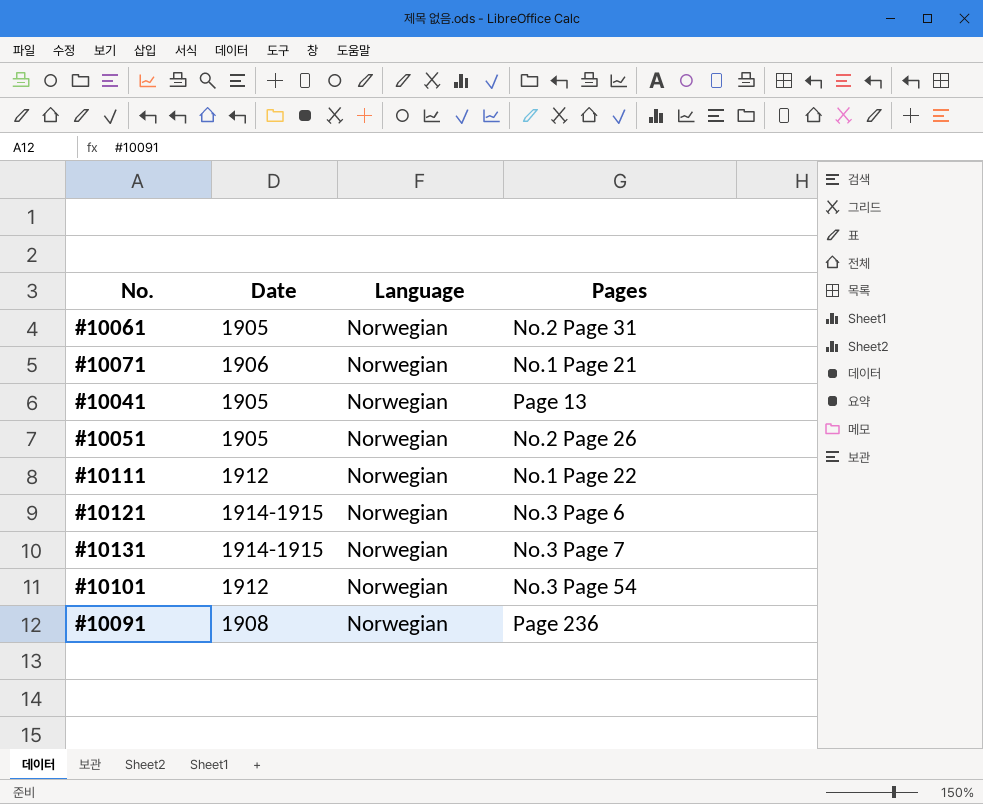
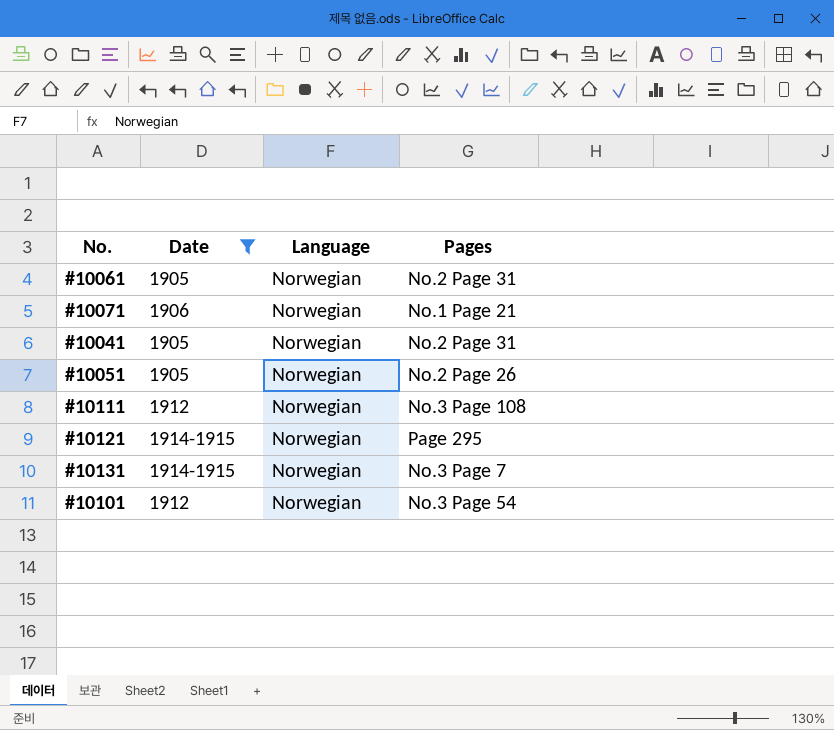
filter: none -> Date != 1908
#10041 | Pages: Page 13 -> No.2 Page 31
#10111 | Pages: No.1 Page 22 -> No.3 Page 108
#10121 | Pages: No.3 Page 6 -> Page 295

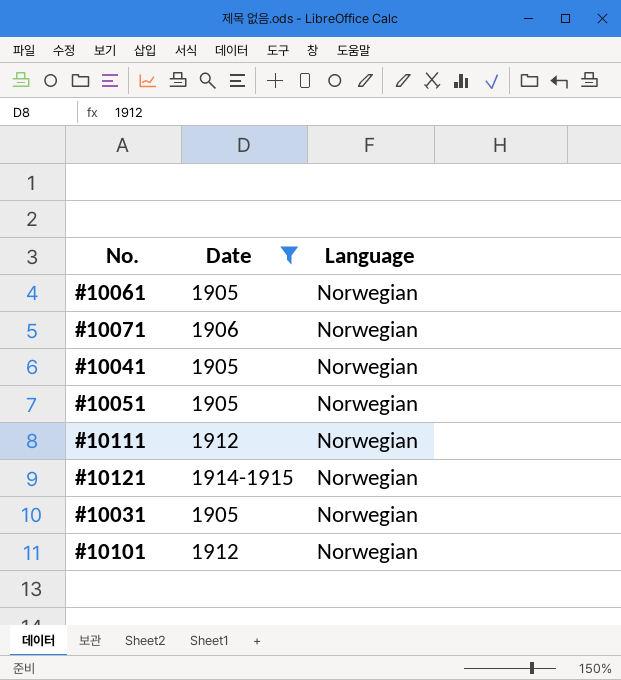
column Pages | position: 4 -> none
row #10131: 1914-1915 | Norwegian | No.3 Page 7 -> none
row #10031: none -> 1905 | Norwegian

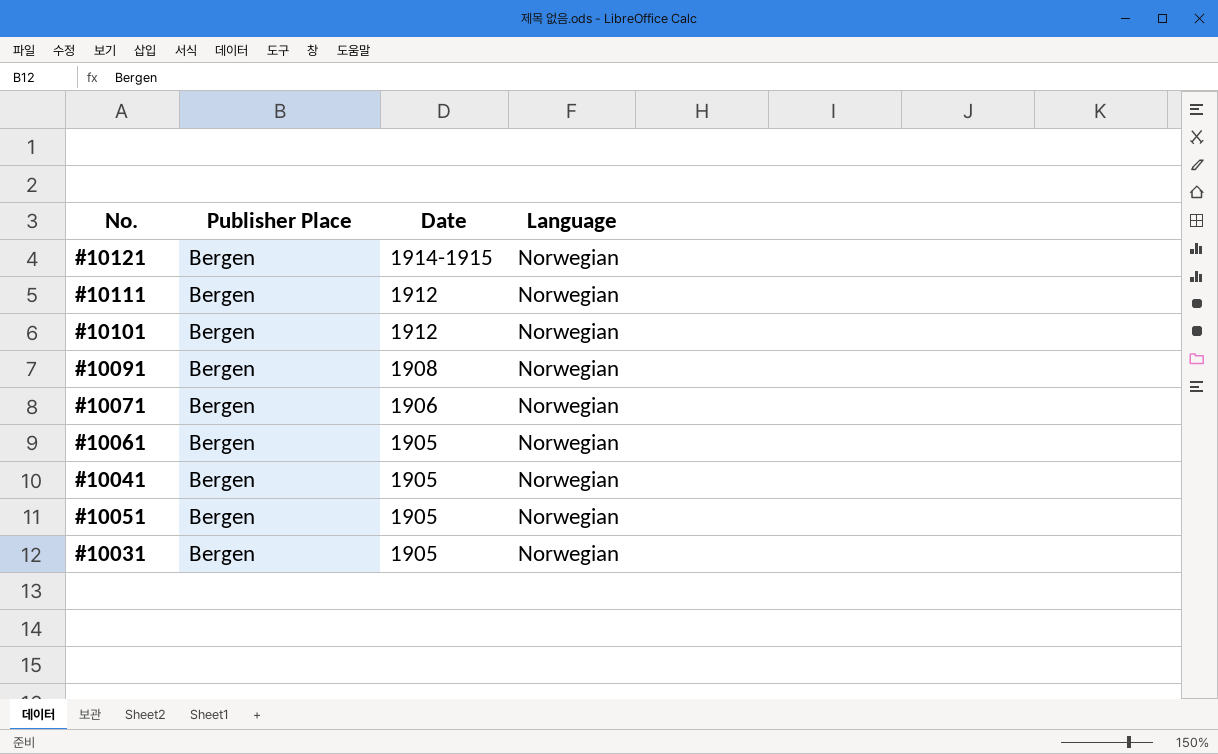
filter: Date != 1908 -> none
row order: none -> Date descending
column Publisher Place | position: none -> 2

